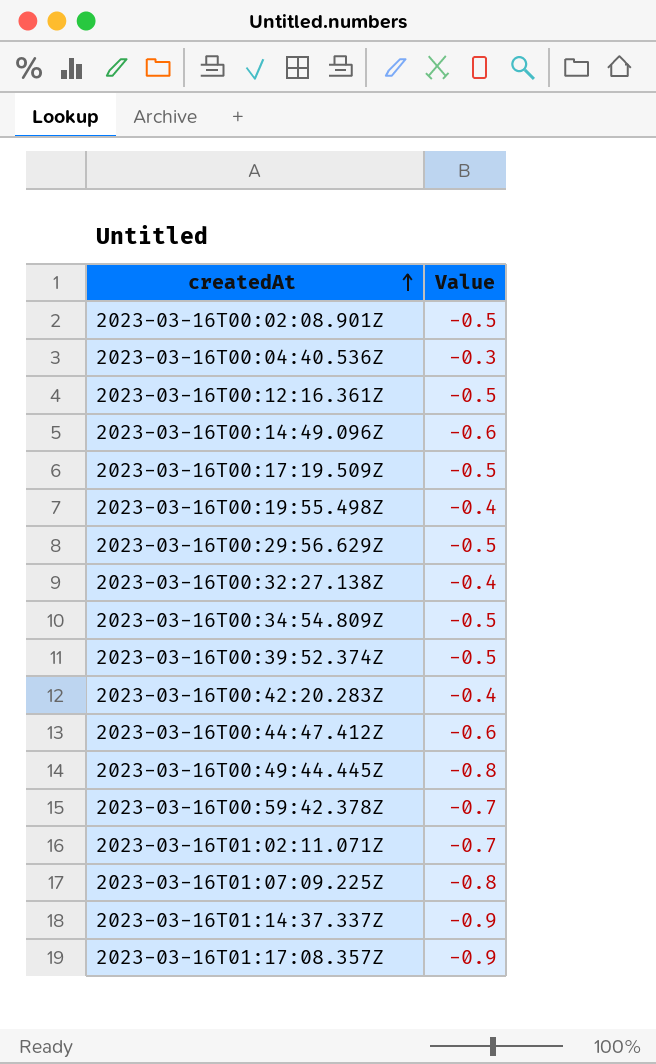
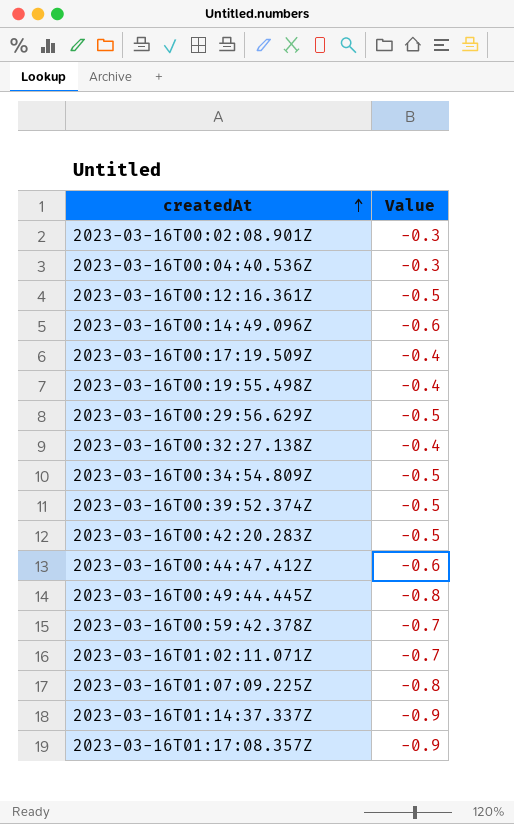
2023-03-16T00:02:08.901Z | Value: -0.5 -> -0.3
2023-03-16T00:17:19.509Z | Value: -0.5 -> -0.4
2023-03-16T00:42:20.283Z | Value: -0.4 -> -0.5

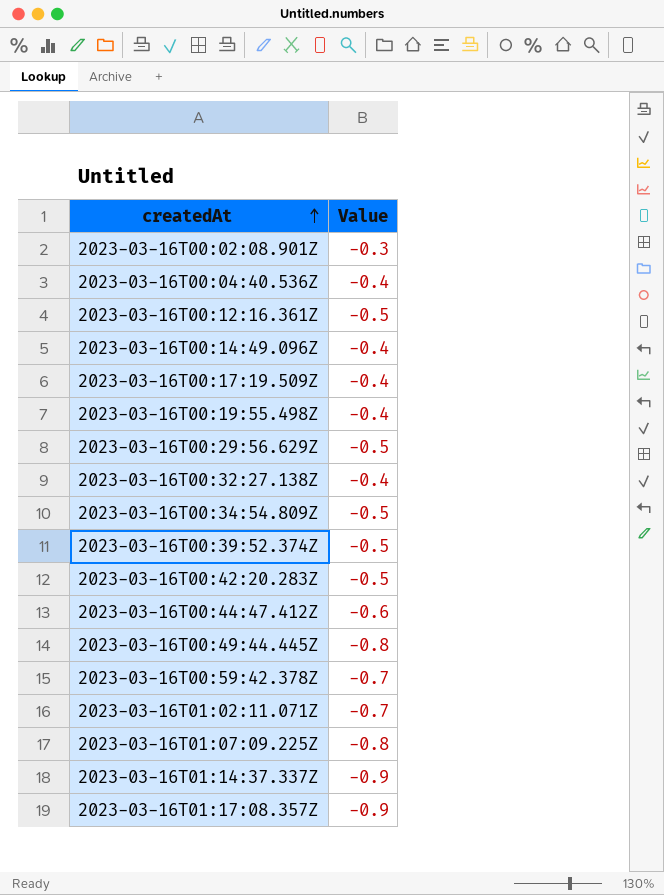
2023-03-16T00:04:40.536Z | Value: -0.3 -> -0.4
2023-03-16T00:14:49.096Z | Value: -0.6 -> -0.4

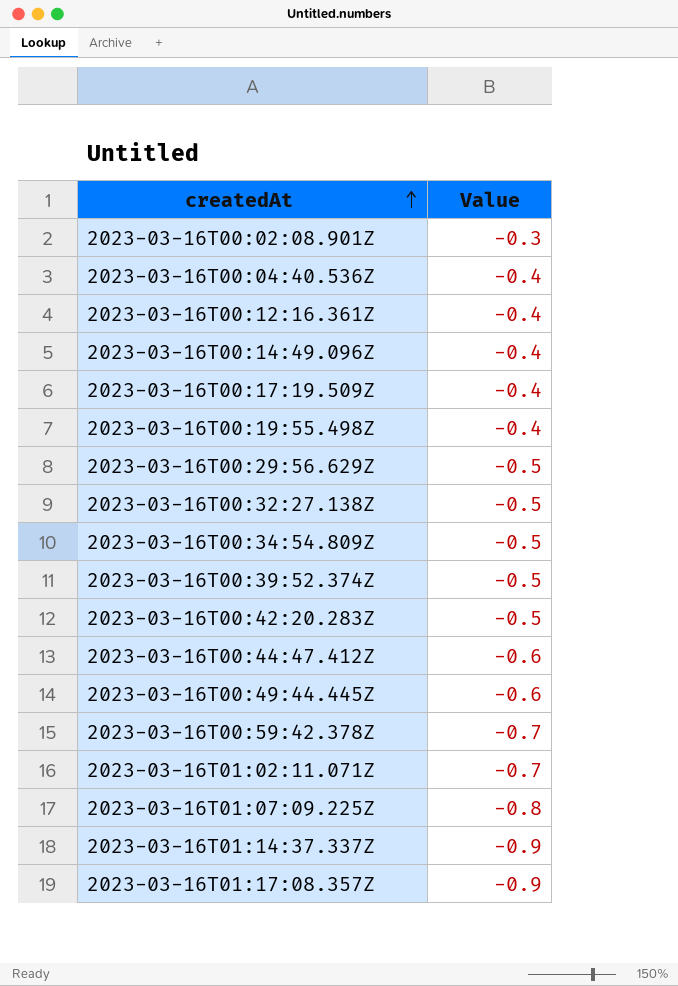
2023-03-16T00:12:16.361Z | Value: -0.5 -> -0.4
2023-03-16T00:32:27.138Z | Value: -0.4 -> -0.5
2023-03-16T00:49:44.445Z | Value: -0.8 -> -0.6

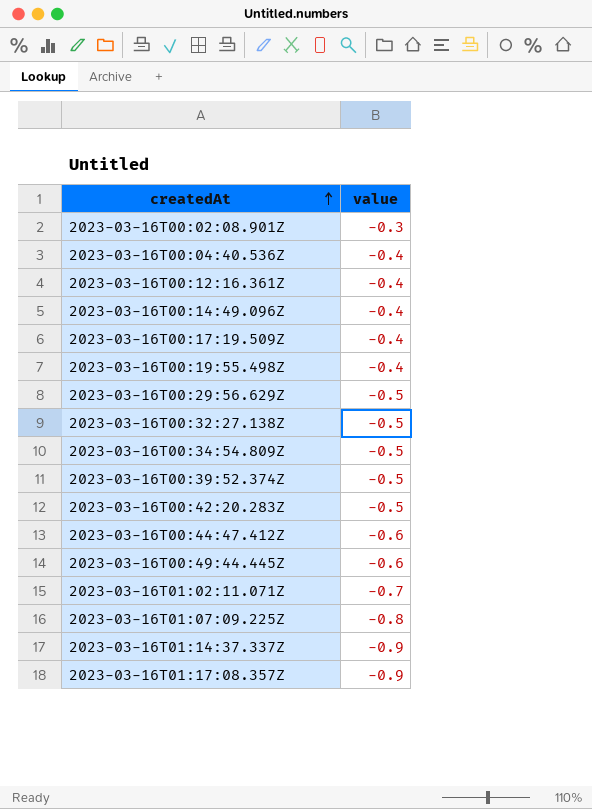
column name: Value -> value
row 2023-03-16T00:59:42.378Z: -0.7 -> none

